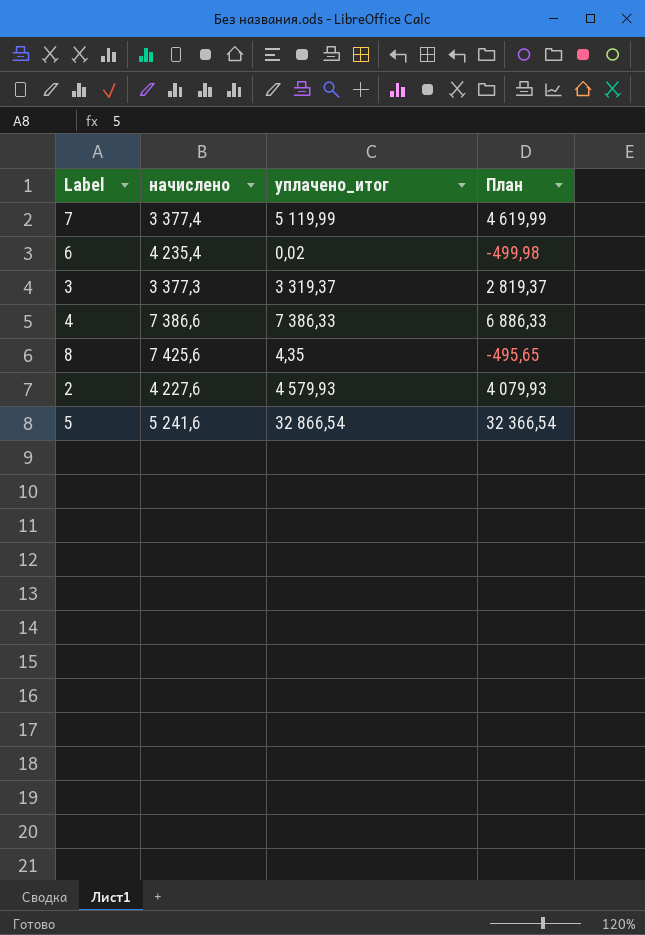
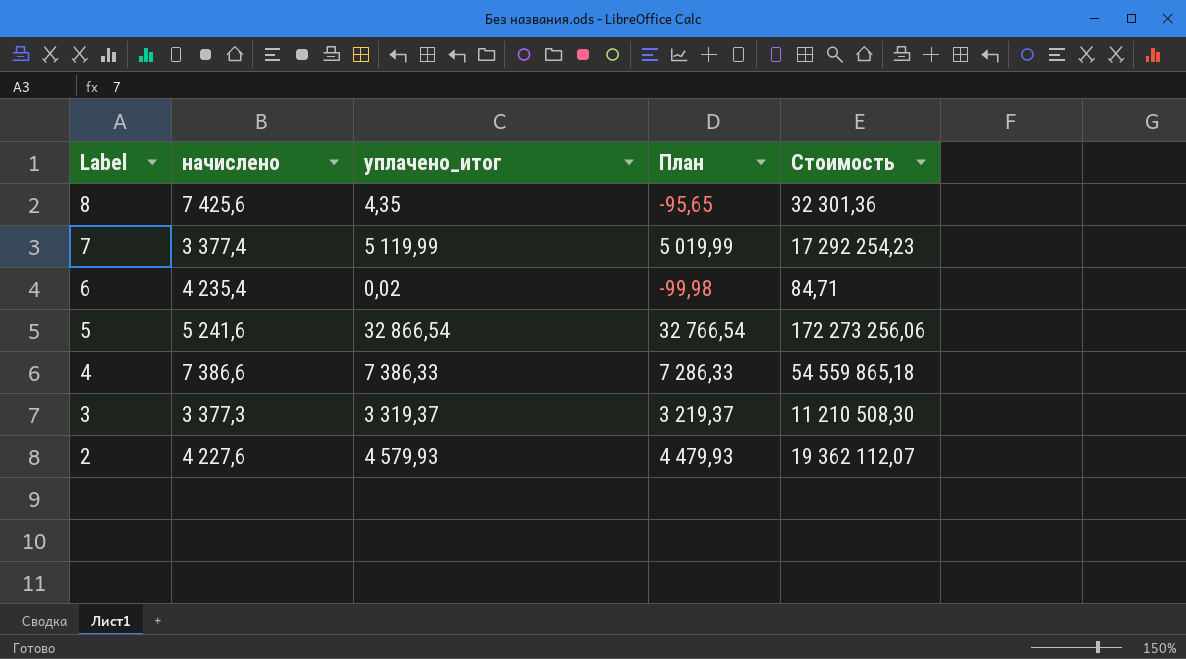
row order: none -> Label descending
column План | formula: [уплачено_итог] - 500 -> [уплачено_итог] - 100
column Стоимость | formula: none -> [начислено] * [уплачено_итог]

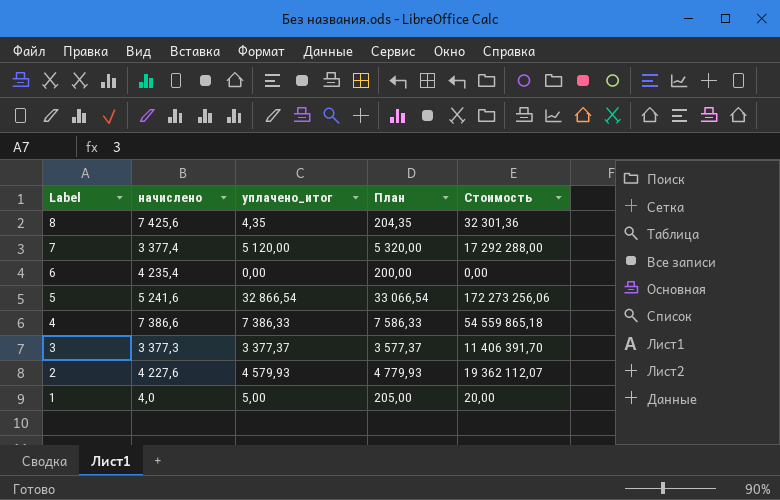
column План | formula: [уплачено_итог] - 100 -> [уплачено_итог] + 200
7 | уплачено_итог: 5 119,99 -> 5 120,00
7 | Стоимость: 17 292 254,23 -> 17 292 288,00
6 | уплачено_итог: 0,02 -> 0,00
6 | Стоимость: 84,71 -> 0,00
3 | уплачено_итог: 3 319,37 -> 3 377,37
3 | Стоимость: 11 210 508,30 -> 11 406 391,70
row 1: none -> 4,0 | 5,00 | 205,00 | 20,00

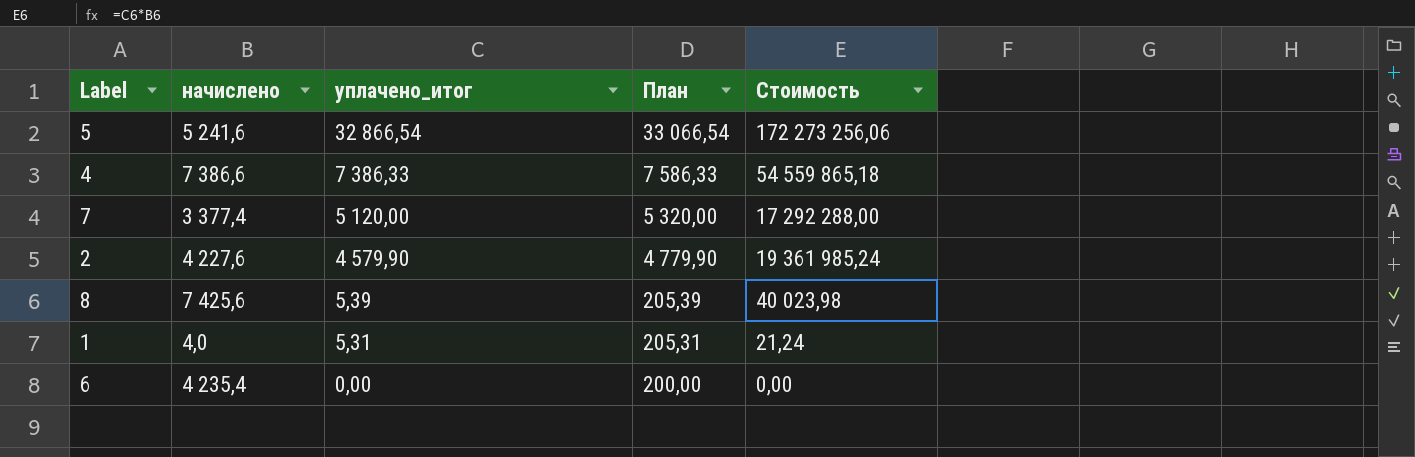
row order: Label descending -> уплачено_итог descending
row 3: 3 377,3 | 3 377,37 | 3 577,37 | 11 406 391,70 -> none
2 | уплачено_итог: 4 579,93 -> 4 579,90
2 | План: 4 779,93 -> 4 779,90
2 | Стоимость: 19 362 112,07 -> 19 361 985,24
8 | уплачено_итог: 4,35 -> 5,39
8 | План: 204,35 -> 205,39
8 | Стоимость: 32 301,36 -> 40 023,98
1 | уплачено_итог: 5,00 -> 5,31
1 | План: 205,00 -> 205,31
1 | Стоимость: 20,00 -> 21,24

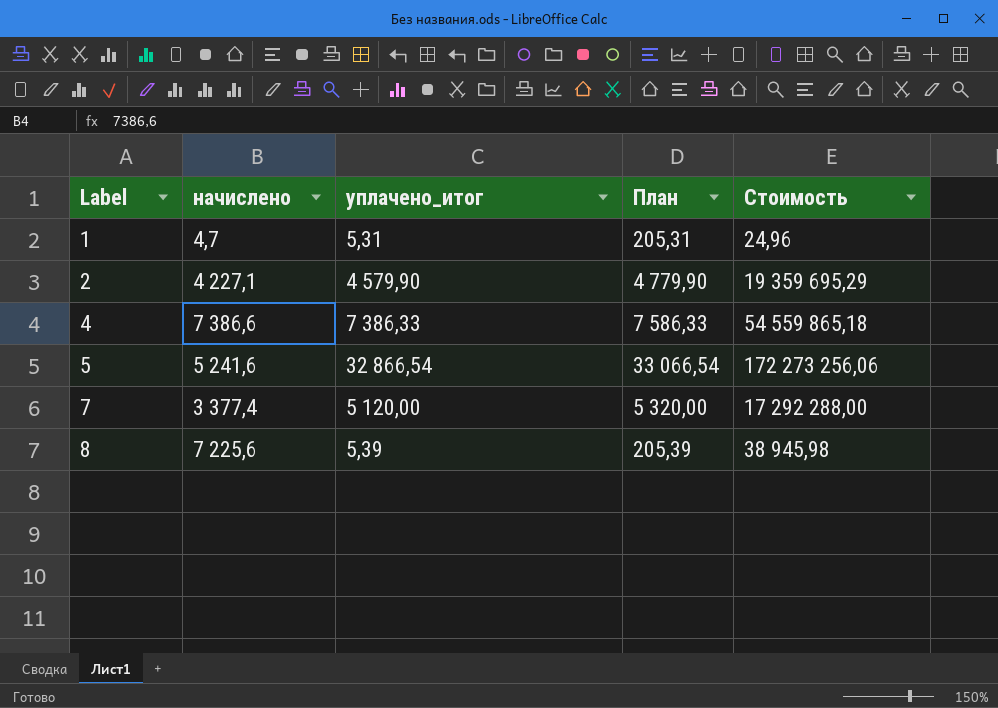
row order: уплачено_итог descending -> Label ascending
row 6: 4 235,4 | 0,00 | 200,00 | 0,00 -> none
1 | начислено: 4,0 -> 4,7
1 | Стоимость: 21,24 -> 24,96
2 | начислено: 4 227,6 -> 4 227,1
2 | Стоимость: 19 361 985,24 -> 19 359 695,29
8 | начислено: 7 425,6 -> 7 225,6
8 | Стоимость: 40 023,98 -> 38 945,98

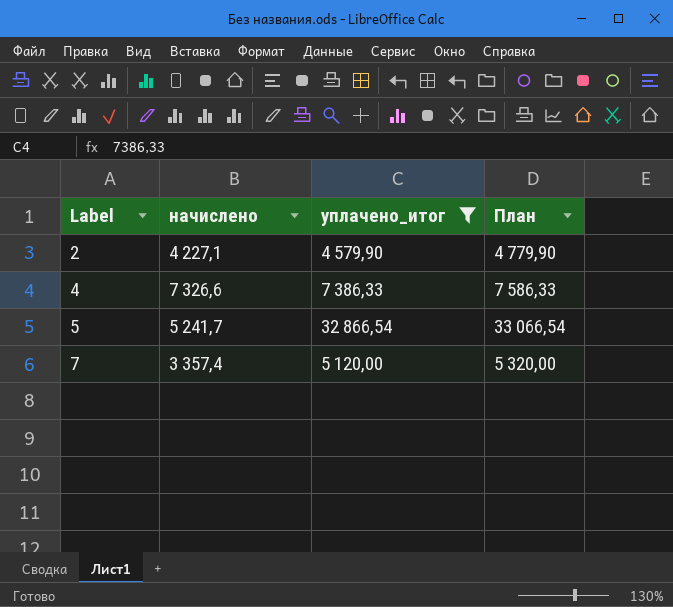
filter: none -> уплачено_итог >= 4 579,90
column Стоимость | formula: [начислено] * [уплачено_итог] -> none
4 | начислено: 7 386,6 -> 7 326,6
5 | начислено: 5 241,6 -> 5 241,7
7 | начислено: 3 377,4 -> 3 357,4

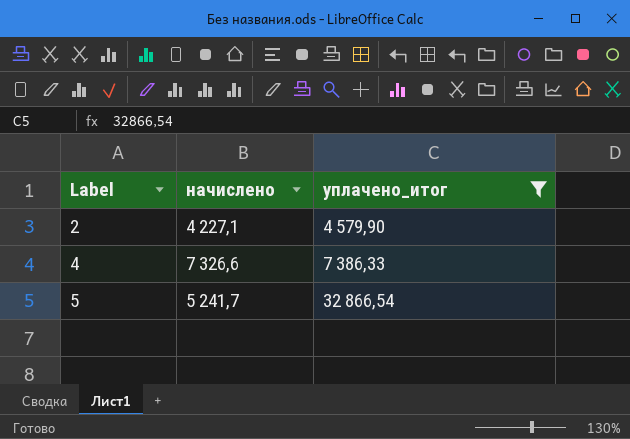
column План | formula: [уплачено_итог] + 200 -> none
row 7: 3 357,4 | 5 120,00 | 5 320,00 -> none

